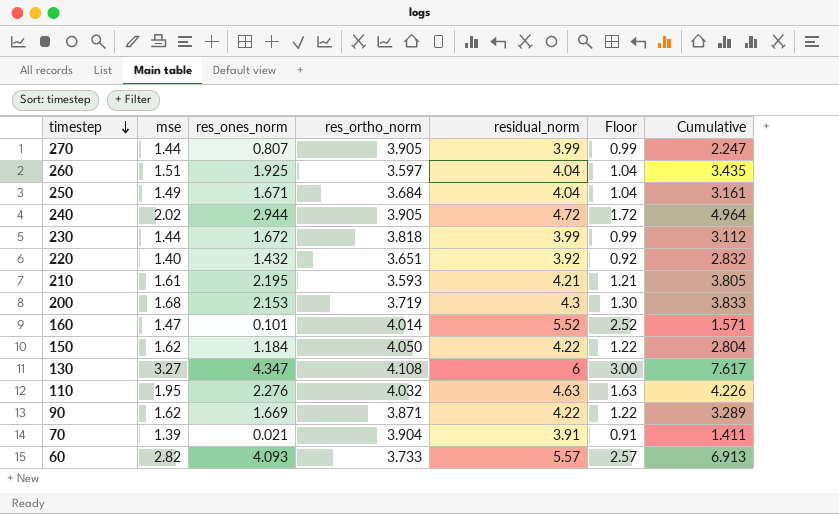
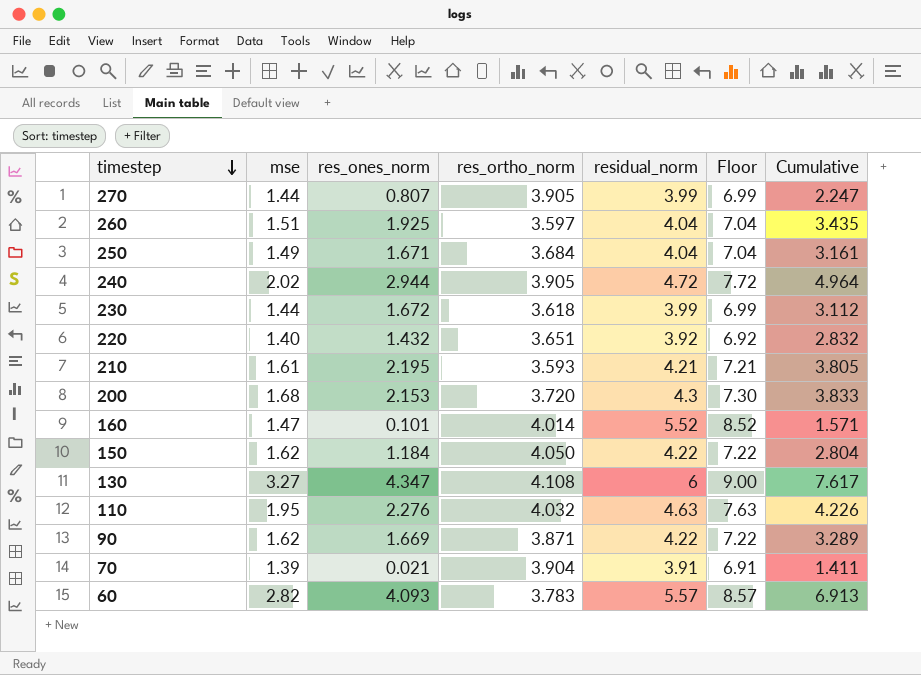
column Floor | formula: [residual_norm] - 3 -> [residual_norm] + 3
230 | res_ortho_norm: 3.818 -> 3.618
200 | res_ortho_norm: 3.719 -> 3.720
60 | res_ortho_norm: 3.733 -> 3.783

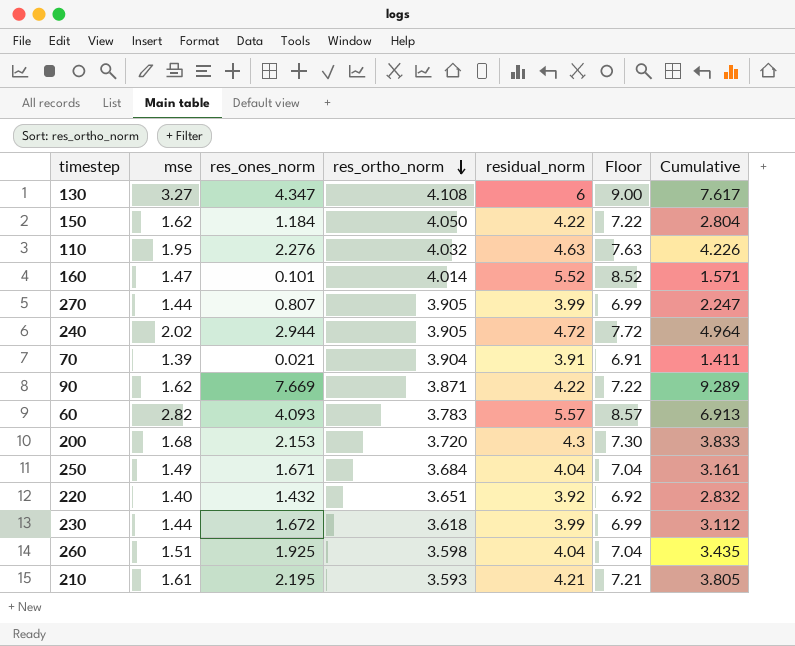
row order: timestep descending -> res_ortho_norm descending
90 | res_ones_norm: 1.669 -> 7.669
90 | Cumulative: 3.289 -> 9.289
260 | res_ortho_norm: 3.597 -> 3.598

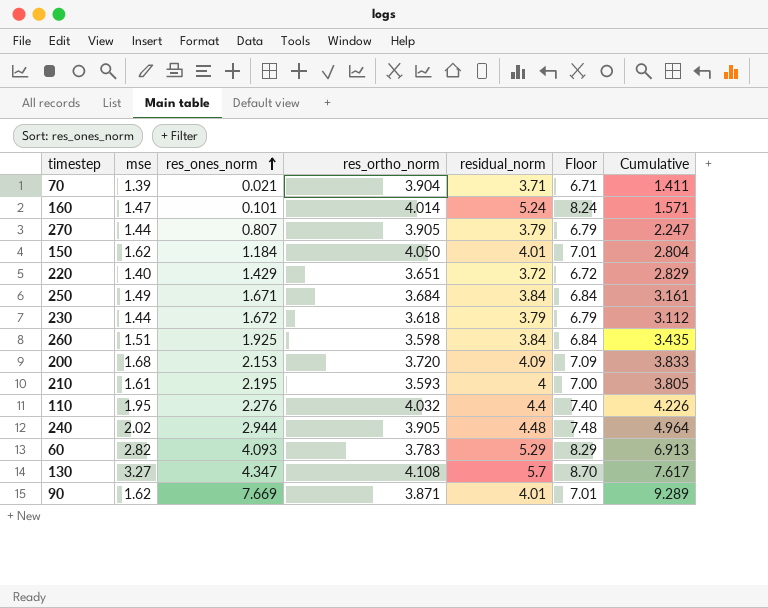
row order: res_ortho_norm descending -> res_ones_norm ascending
70 | residual_norm: 3.91 -> 3.71
70 | Floor: 6.91 -> 6.71
160 | residual_norm: 5.52 -> 5.24
160 | Floor: 8.52 -> 8.24
270 | residual_norm: 3.99 -> 3.79
270 | Floor: 6.99 -> 6.79
150 | residual_norm: 4.22 -> 4.01
150 | Floor: 7.22 -> 7.01
220 | res_ones_norm: 1.432 -> 1.429
220 | residual_norm: 3.92 -> 3.72
220 | Floor: 6.92 -> 6.72
220 | Cumulative: 2.832 -> 2.829
250 | residual_norm: 4.04 -> 3.84
250 | Floor: 7.04 -> 6.84
230 | residual_norm: 3.99 -> 3.79
230 | Floor: 6.99 -> 6.79
260 | residual_norm: 4.04 -> 3.84
260 | Floor: 7.04 -> 6.84
200 | residual_norm: 4.3 -> 4.09
200 | Floor: 7.30 -> 7.09
210 | residual_norm: 4.21 -> 4
210 | Floor: 7.21 -> 7.00
110 | residual_norm: 4.63 -> 4.4
110 | Floor: 7.63 -> 7.40
240 | residual_norm: 4.72 -> 4.48
240 | Floor: 7.72 -> 7.48
60 | residual_norm: 5.57 -> 5.29
60 | Floor: 8.57 -> 8.29
130 | residual_norm: 6 -> 5.7
130 | Floor: 9.00 -> 8.70
90 | residual_norm: 4.22 -> 4.01
90 | Floor: 7.22 -> 7.01

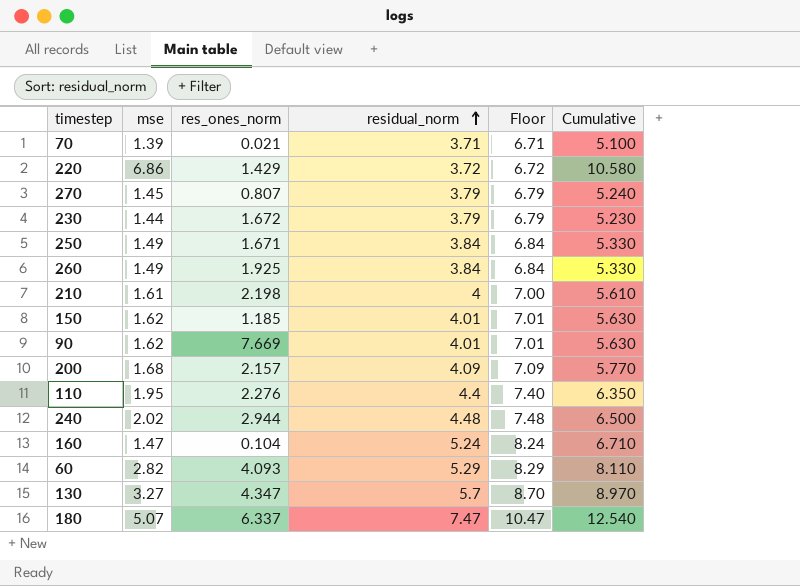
row order: res_ones_norm ascending -> residual_norm ascending
column res_ortho_norm | position: 4 -> none
column Cumulative | formula: [mse] + [res_ones_norm] -> [mse] + [residual_norm]
220 | mse: 1.40 -> 6.86
270 | mse: 1.44 -> 1.45
260 | mse: 1.51 -> 1.49
210 | res_ones_norm: 2.195 -> 2.198
150 | res_ones_norm: 1.184 -> 1.185
200 | res_ones_norm: 2.153 -> 2.157
160 | res_ones_norm: 0.101 -> 0.104
row 180: none -> 5.07 | 6.337 | 7.47 | 10.47 | 12.540

